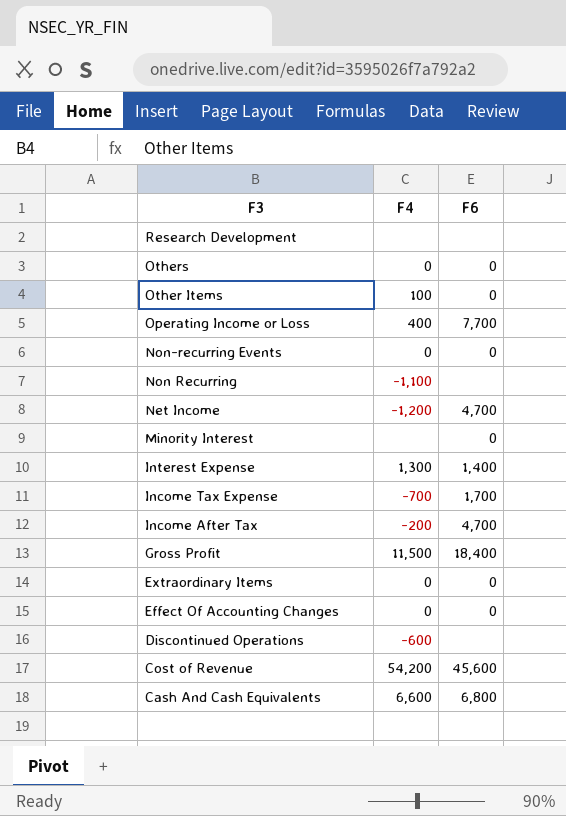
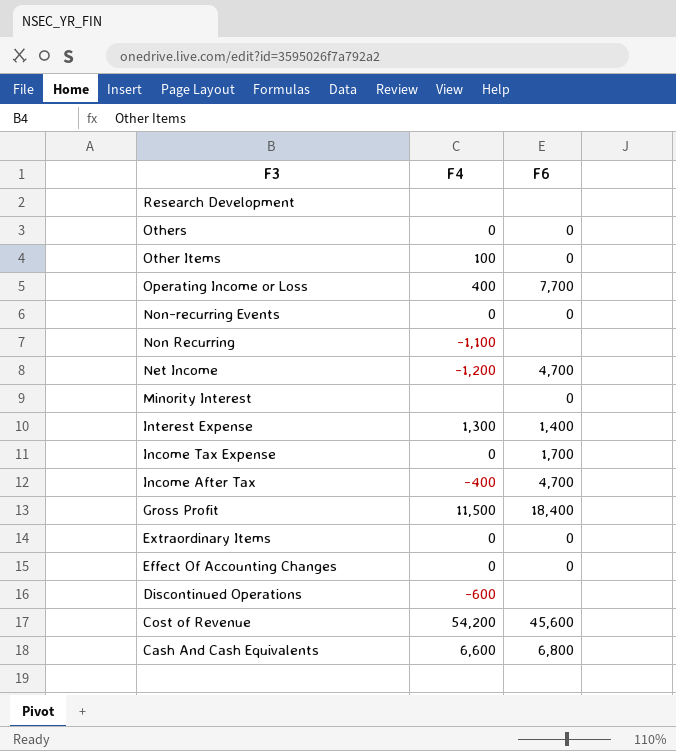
Income Tax Expense | F4: -700 -> 0
Income After Tax | F4: -200 -> -400

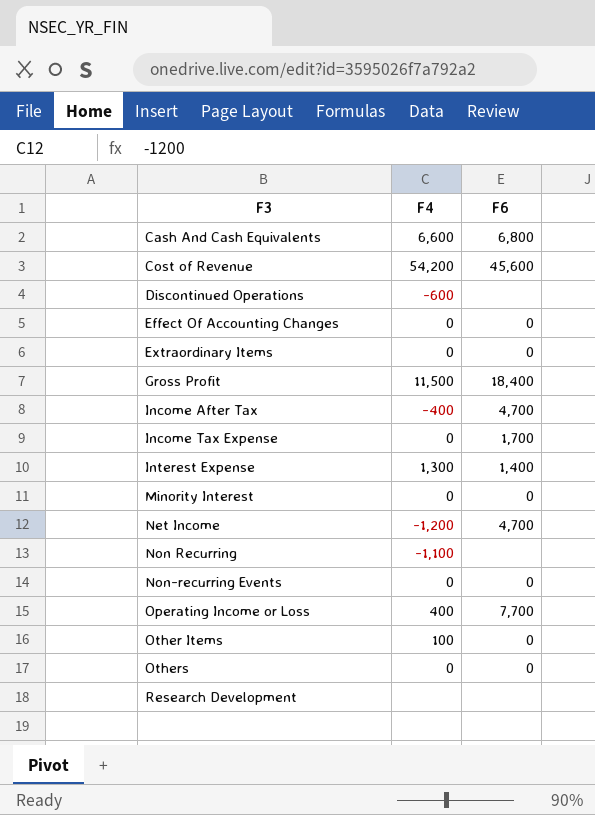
row order: F3 descending -> F3 ascending
Minority Interest | F4: none -> 0

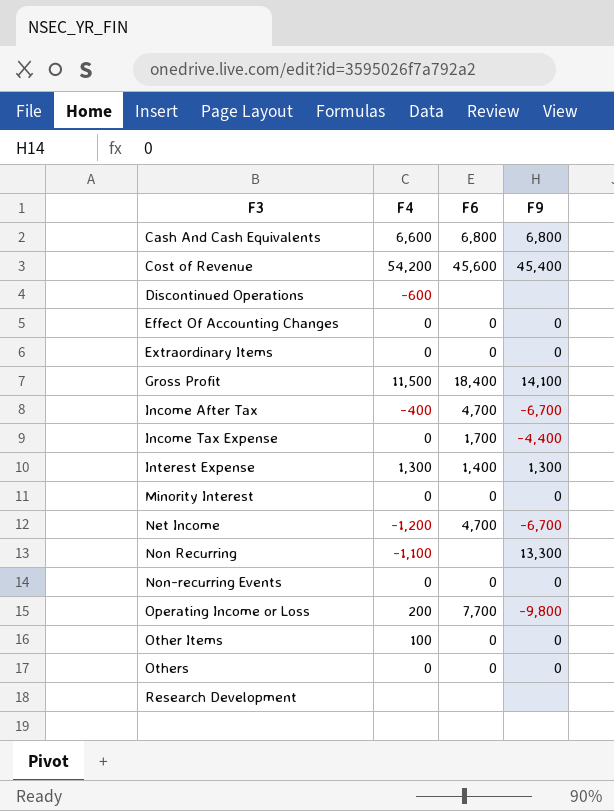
column F9 | position: none -> 4
Operating Income or Loss | F4: 400 -> 200

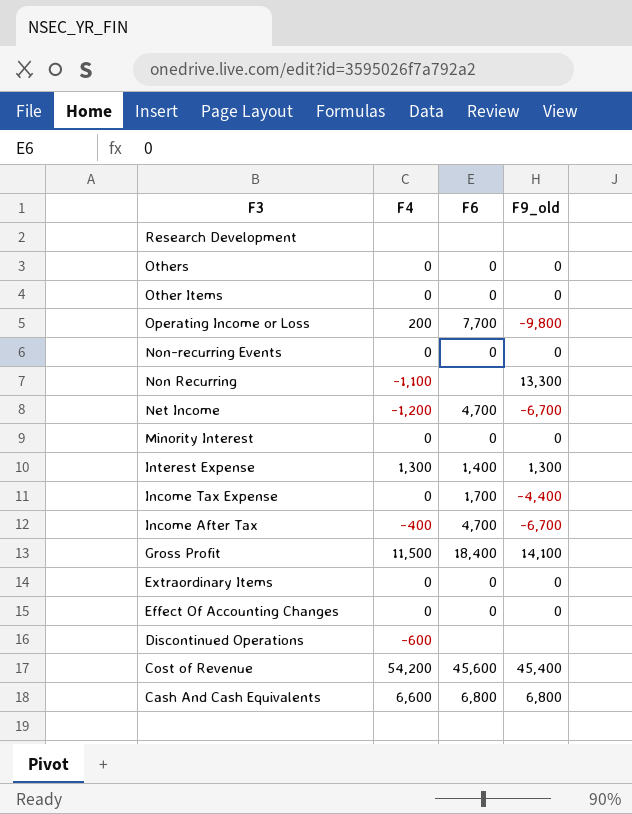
row order: F3 ascending -> F3 descending
column name: F9 -> F9_old
Other Items | F4: 100 -> 0

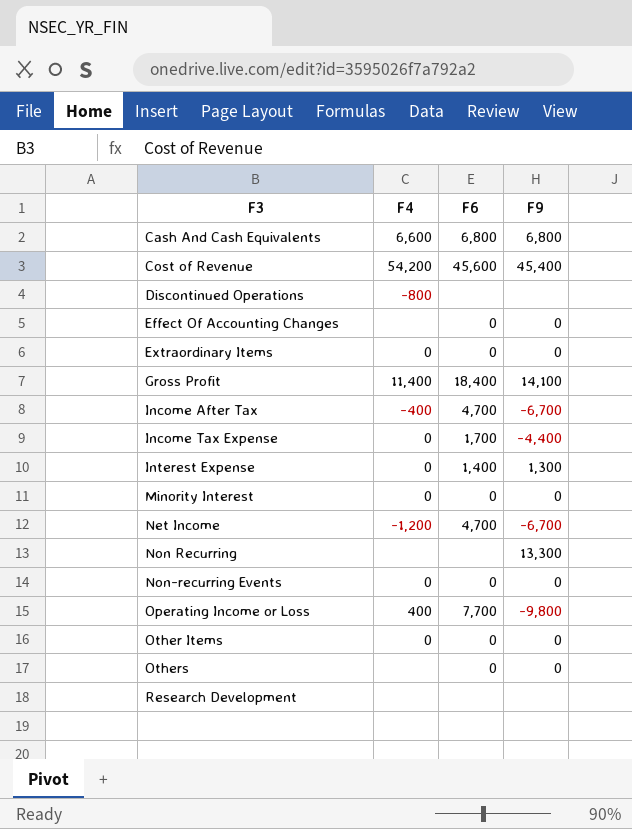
row order: F3 descending -> F3 ascending
column name: F9_old -> F9
Discontinued Operations | F4: -600 -> -800
Effect Of Accounting Changes | F4: 0 -> none
Gross Profit | F4: 11,500 -> 11,400
Interest Expense | F4: 1,300 -> 0
Non Recurring | F4: -1,100 -> none
Operating Income or Loss | F4: 200 -> 400
Others | F4: 0 -> none

